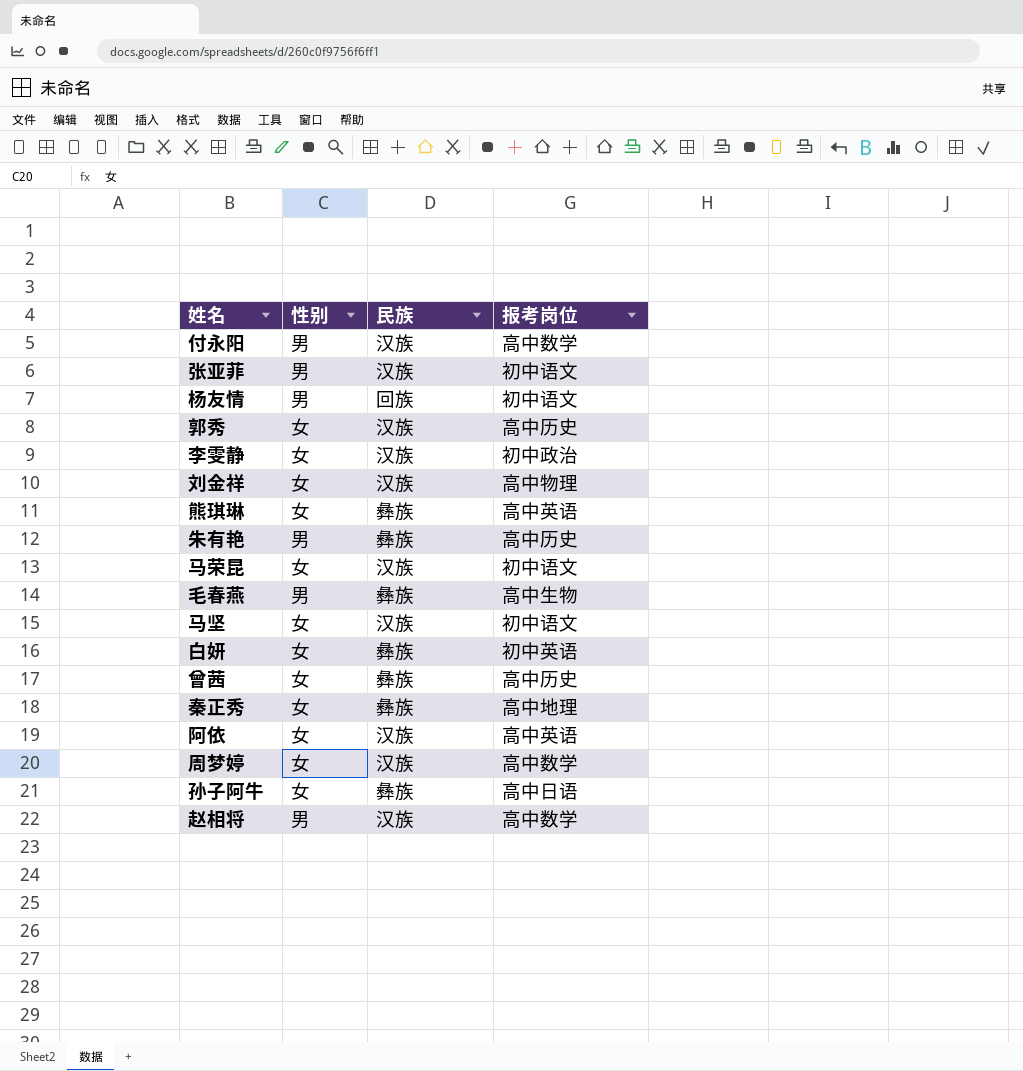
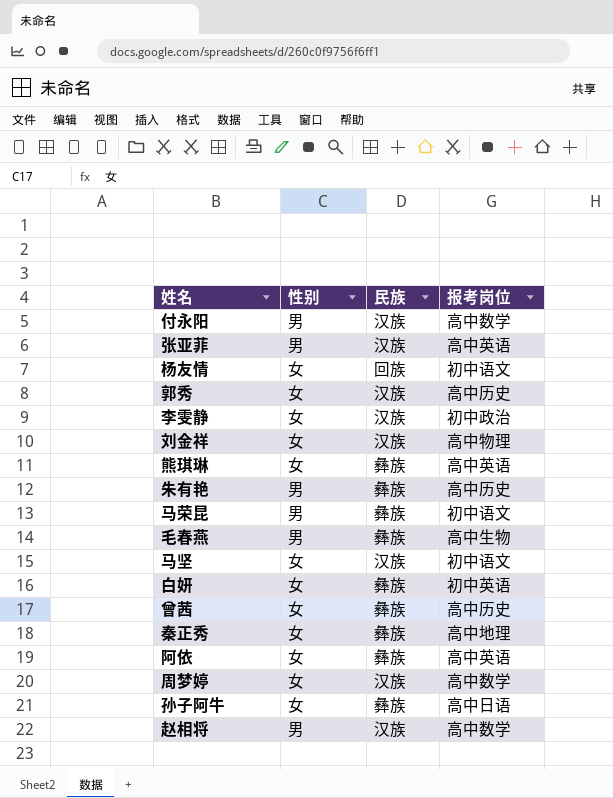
张亚菲 | 报考岗位: 初中语文 -> 高中英语
杨友情 | 性别: 男 -> 女
马荣昆 | 性别: 女 -> 男
马荣昆 | 民族: 汉族 -> 彝族
阿依 | 民族: 汉族 -> 彝族

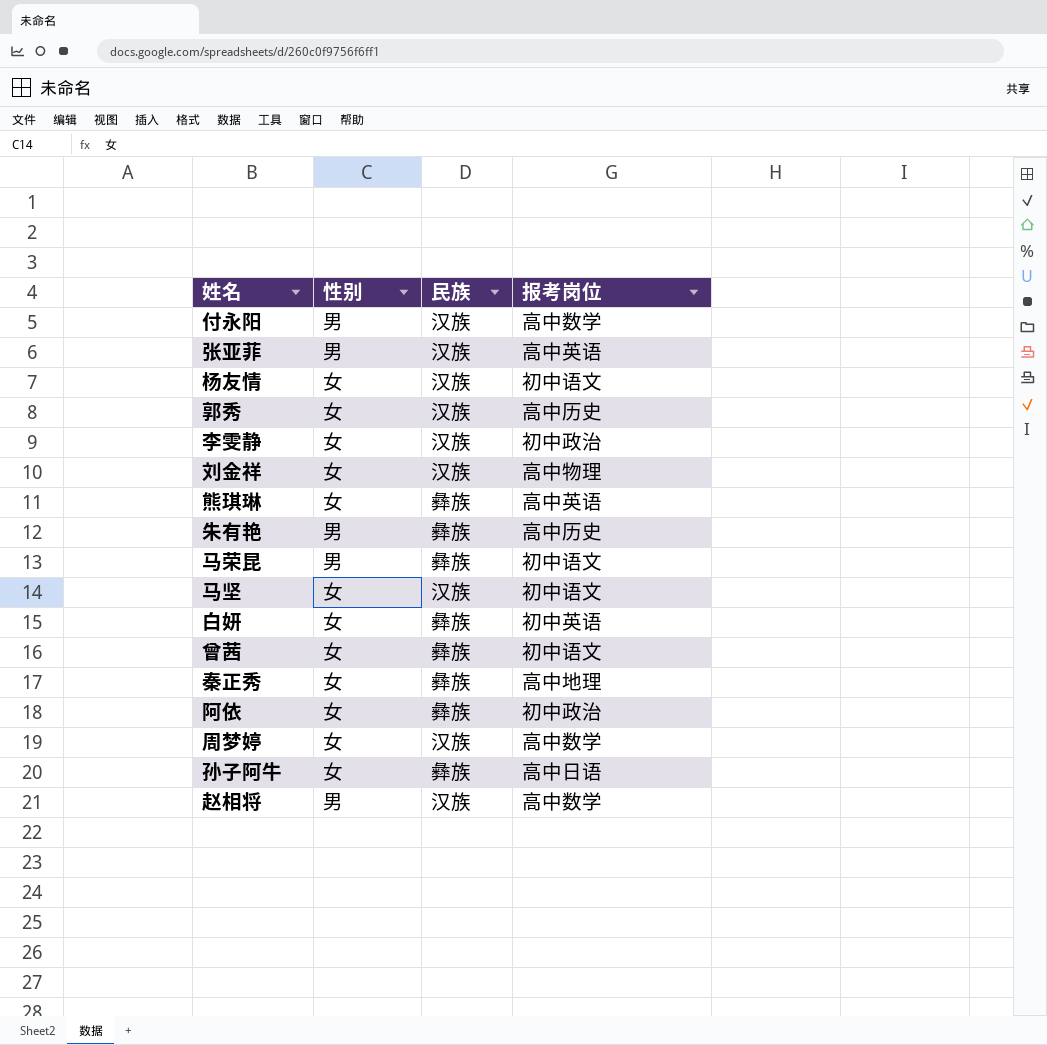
row 毛春燕: 男 | 彝族 | 高中生物 -> none
杨友情 | 民族: 回族 -> 汉族
曾茜 | 报考岗位: 高中历史 -> 初中语文
阿依 | 报考岗位: 高中英语 -> 初中政治

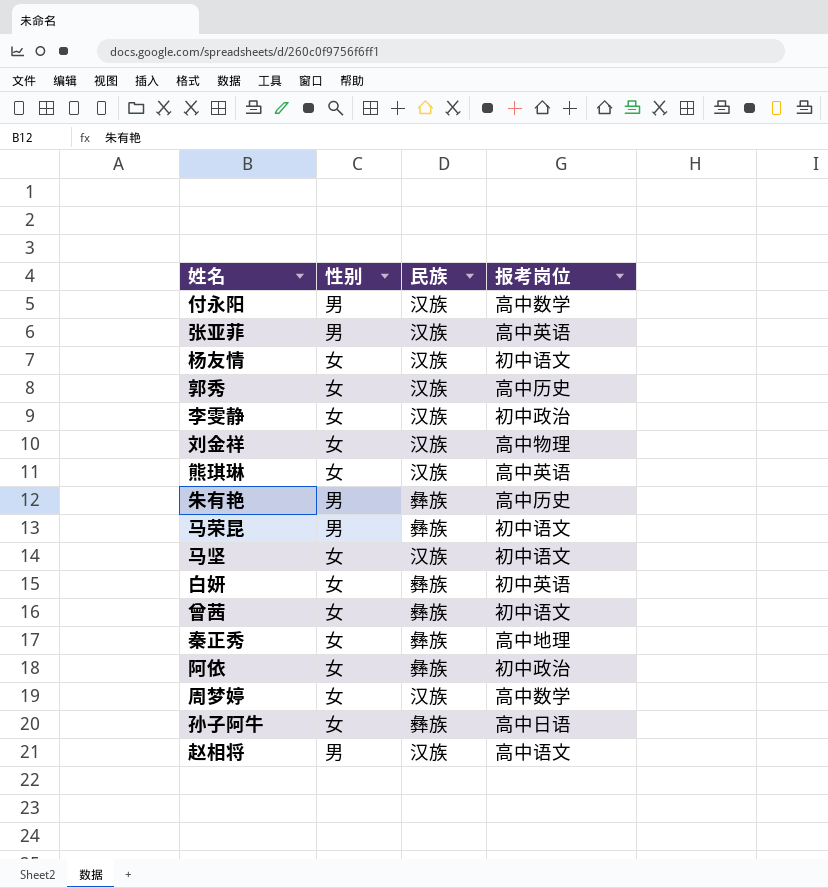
熊琪琳 | 民族: 彝族 -> 汉族
赵相将 | 报考岗位: 高中数学 -> 高中语文

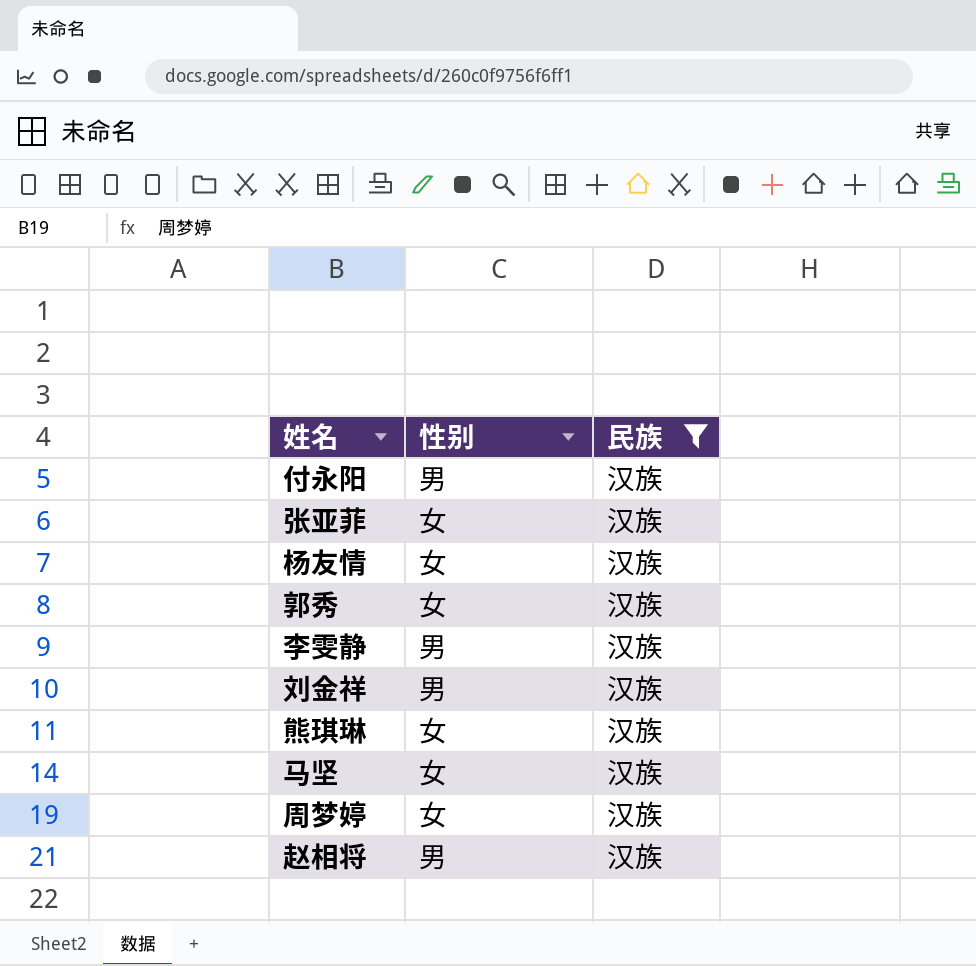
filter: none -> 民族 = 汉族
column 报考岗位 | position: 4 -> none
张亚菲 | 性别: 男 -> 女
李雯静 | 性别: 女 -> 男
刘金祥 | 性别: 女 -> 男

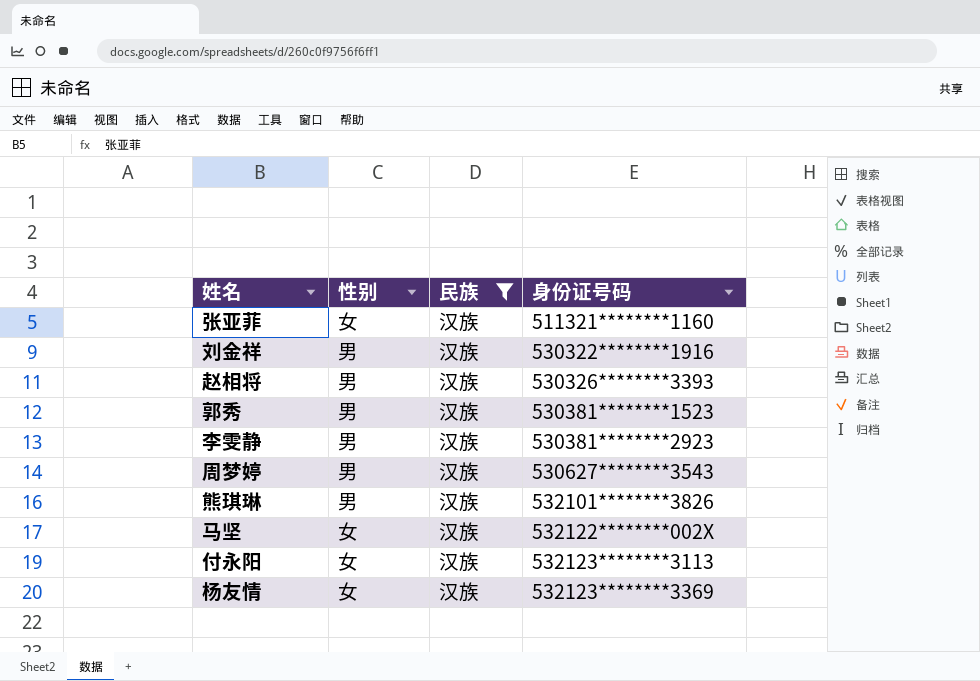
row order: none -> 身份证号码 ascending
column 身份证号码 | position: none -> 4
郭秀 | 性别: 女 -> 男
周梦婷 | 性别: 女 -> 男
熊琪琳 | 性别: 女 -> 男
付永阳 | 性别: 男 -> 女

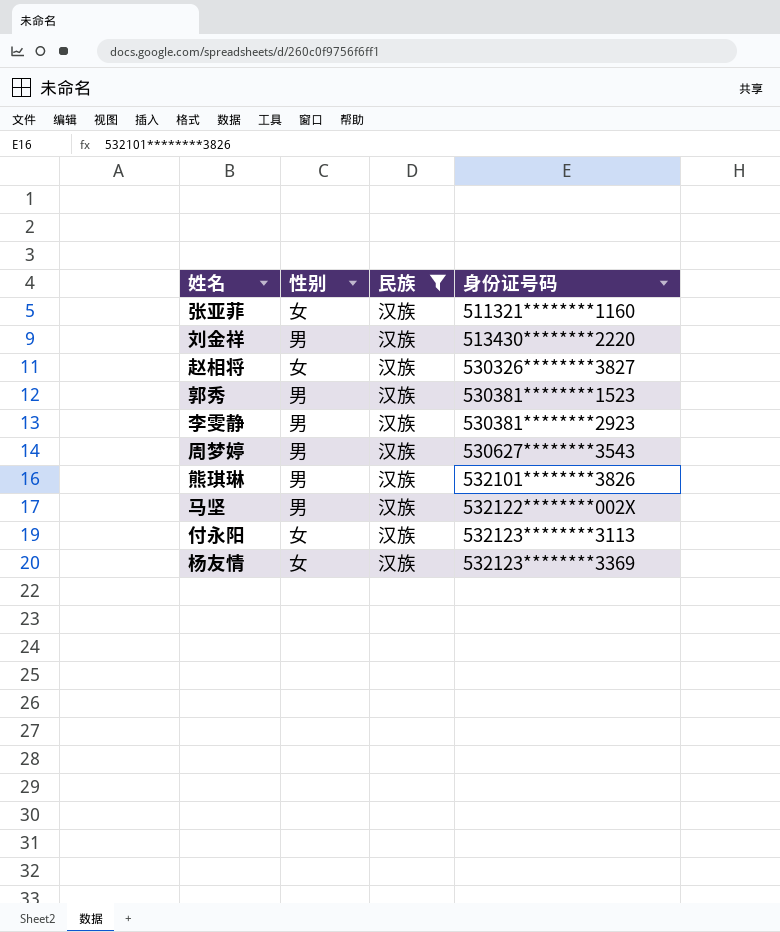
刘金祥 | 身份证号码: 530322********1916 -> 513430********2220
赵相将 | 性别: 男 -> 女
赵相将 | 身份证号码: 530326********3393 -> 530326********3827
马坚 | 性别: 女 -> 男

